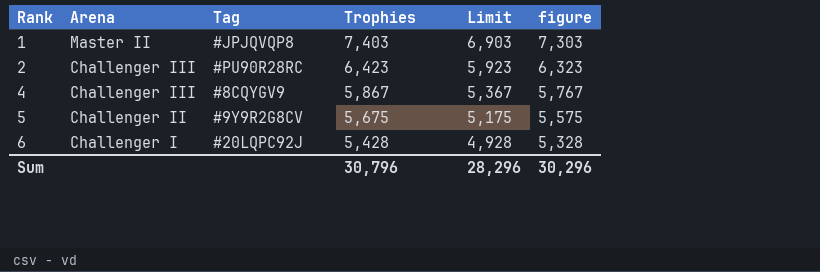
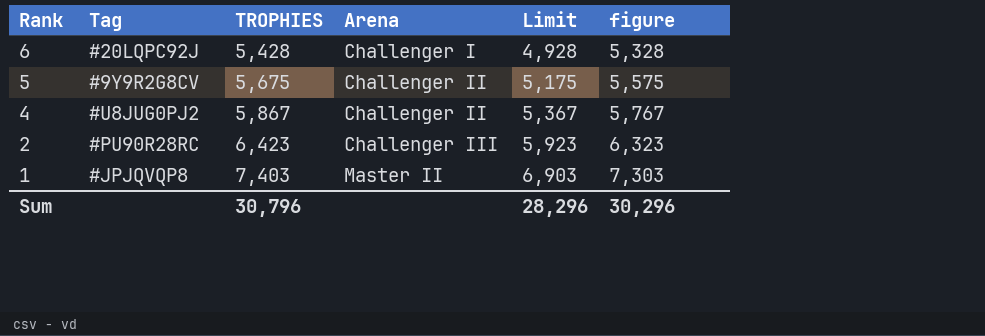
row order: Rank ascending -> Rank descending
column name: Trophies -> TROPHIES
column Arena | position: 2 -> 4
4 | Tag: #8CQYGV9 -> #U8JUG0PJ2
4 | Arena: Challenger III -> Challenger II

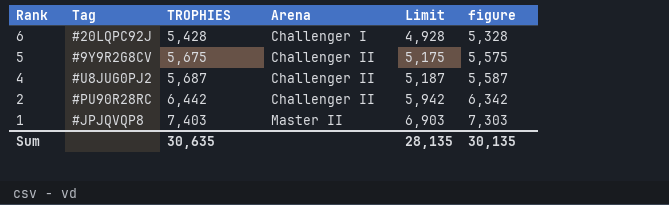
4 | TROPHIES: 5,867 -> 5,687
4 | Limit: 5,367 -> 5,187
4 | figure: 5,767 -> 5,587
2 | TROPHIES: 6,423 -> 6,442
2 | Arena: Challenger III -> Challenger II
2 | Limit: 5,923 -> 5,942
2 | figure: 6,323 -> 6,342
Sum | TROPHIES: 30,796 -> 30,635
Sum | Limit: 28,296 -> 28,135
Sum | figure: 30,296 -> 30,135

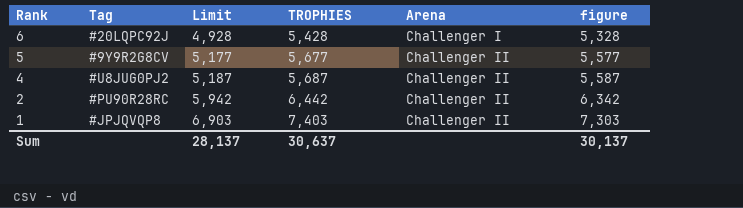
column Limit | position: 5 -> 3
5 | Limit: 5,175 -> 5,177
5 | TROPHIES: 5,675 -> 5,677
5 | figure: 5,575 -> 5,577
1 | Arena: Master II -> Challenger II
Sum | Limit: 28,135 -> 28,137
Sum | TROPHIES: 30,635 -> 30,637
Sum | figure: 30,135 -> 30,137

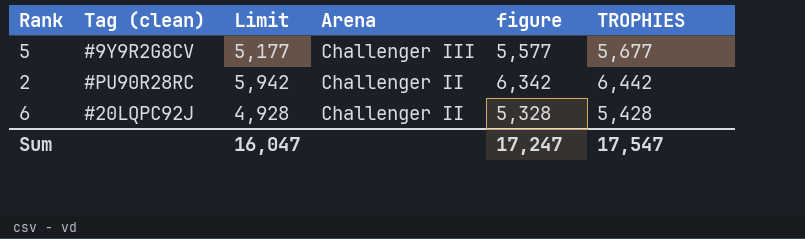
row order: Rank descending -> Arena descending
column name: Tag -> Tag (clean)
column TROPHIES | position: 4 -> 6
row 4: #U8JUG0PJ2 | 5,187 | 5,687 | Challenger II | 5,587 -> none
row 1: #JPJQVQP8 | 6,903 | 7,403 | Challenger II | 7,303 -> none
5 | Arena: Challenger II -> Challenger III
6 | Arena: Challenger I -> Challenger II
Sum | Limit: 28,137 -> 16,047
Sum | figure: 30,137 -> 17,247
Sum | TROPHIES: 30,637 -> 17,547

